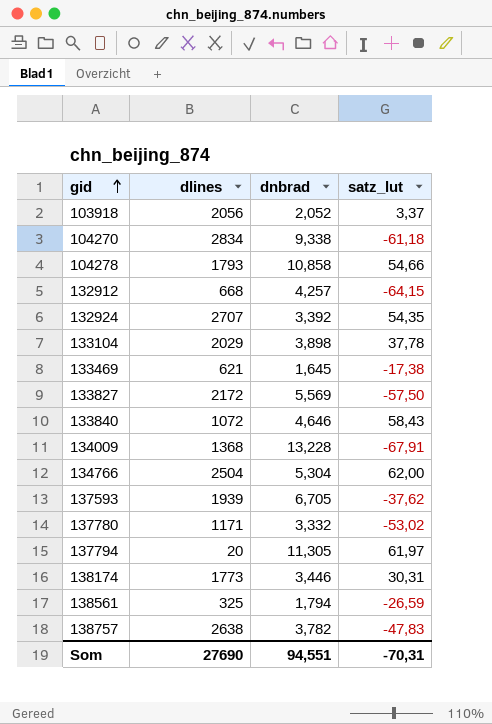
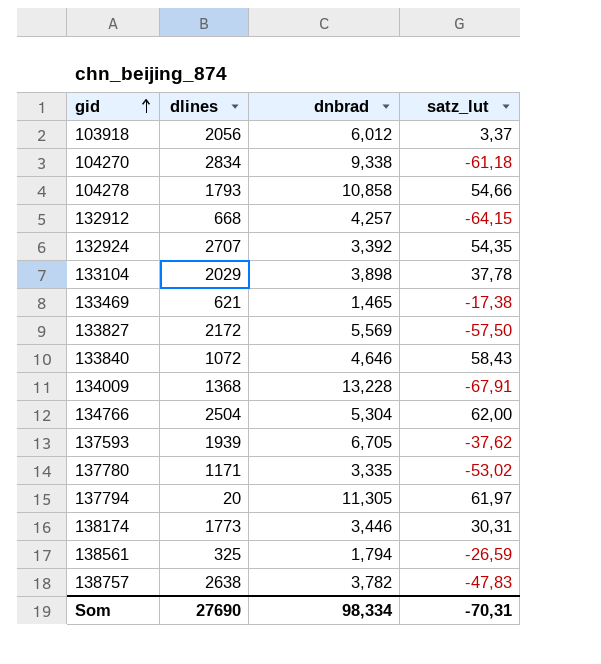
103918 | dnbrad: 2,052 -> 6,012
133469 | dnbrad: 1,645 -> 1,465
137780 | dnbrad: 3,332 -> 3,335
Som | dnbrad: 94,551 -> 98,334

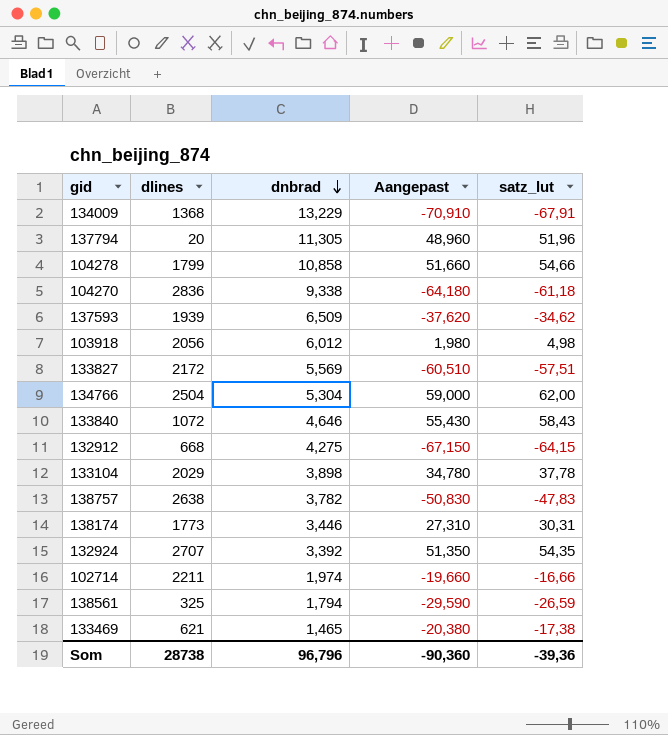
row order: gid ascending -> dnbrad descending
column Aangepast | formula: none -> [satz_lut] - 3
row 137780: 1171 | 3,335 | -53,02 -> none
134009 | dnbrad: 13,228 -> 13,229
137794 | satz_lut: 61,97 -> 51,96
104278 | dlines: 1793 -> 1799
104270 | dlines: 2834 -> 2836
137593 | dnbrad: 6,705 -> 6,509
137593 | satz_lut: -37,62 -> -34,62
103918 | satz_lut: 3,37 -> 4,98
133827 | satz_lut: -57,50 -> -57,51
132912 | dnbrad: 4,257 -> 4,275
row 102714: none -> 2211 | 1,974 | -19,660 | -16,66
Som | dlines: 27690 -> 28738
Som | dnbrad: 98,334 -> 96,796
Som | satz_lut: -70,31 -> -39,36

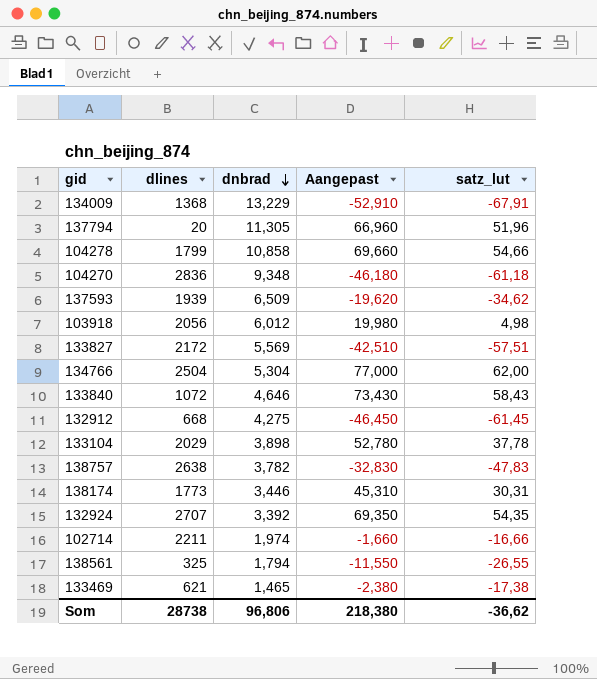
column Aangepast | formula: [satz_lut] - 3 -> [satz_lut] + 15
104270 | dnbrad: 9,338 -> 9,348
132912 | satz_lut: -64,15 -> -61,45
138561 | satz_lut: -26,59 -> -26,55
Som | dnbrad: 96,796 -> 96,806
Som | Aangepast: -90,360 -> 218,380
Som | satz_lut: -39,36 -> -36,62

